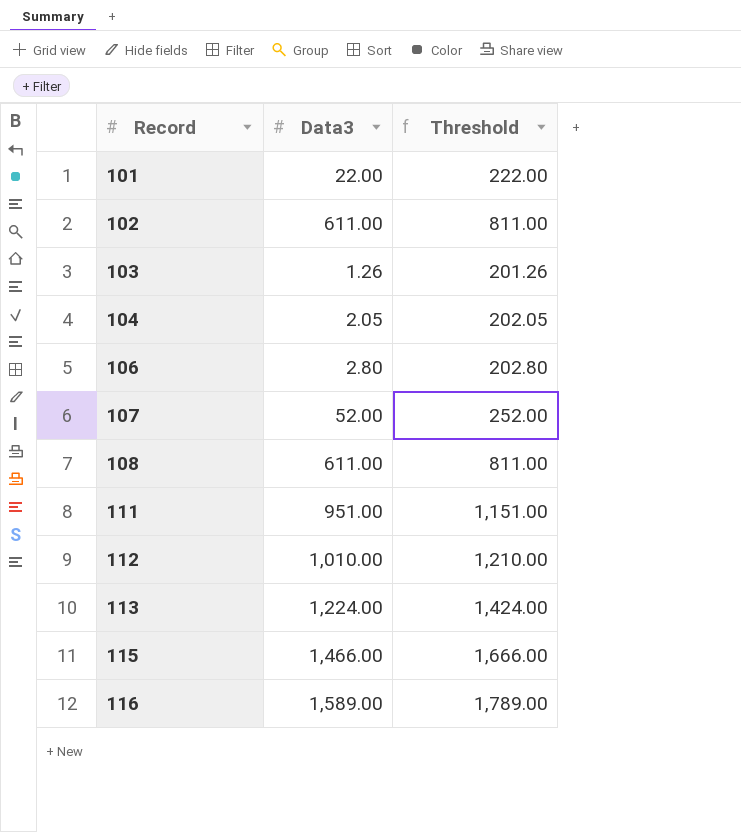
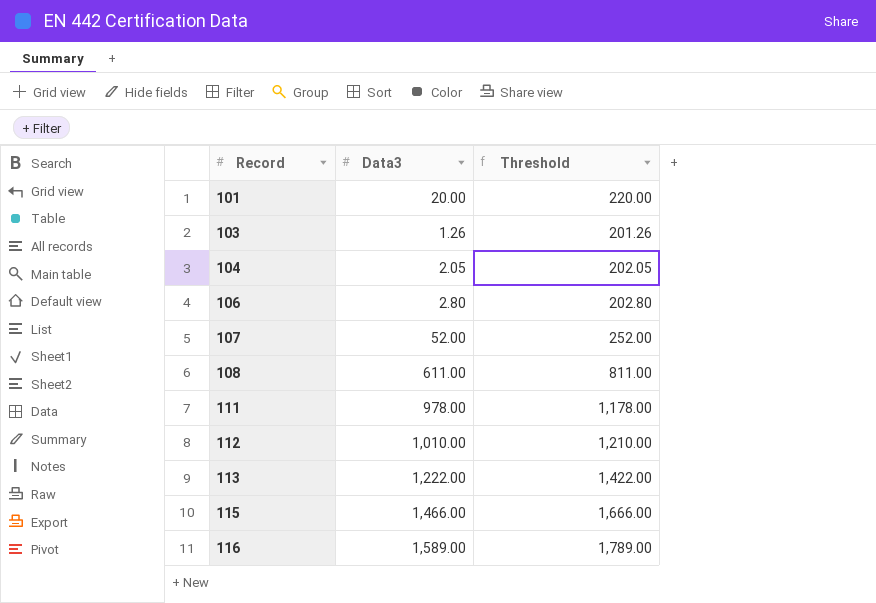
row 102: 611.00 | 811.00 -> none
101 | Data3: 22.00 -> 20.00
101 | Threshold: 222.00 -> 220.00
111 | Data3: 951.00 -> 978.00
111 | Threshold: 1,151.00 -> 1,178.00
113 | Data3: 1,224.00 -> 1,222.00
113 | Threshold: 1,424.00 -> 1,422.00

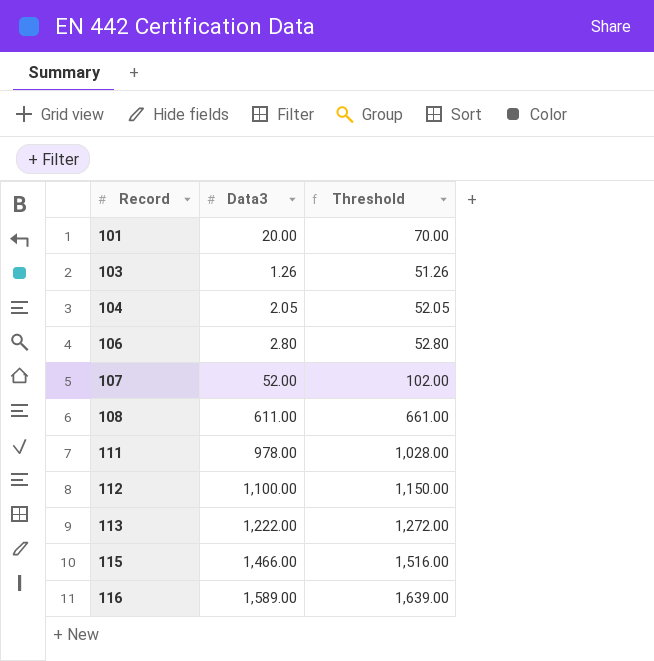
column Threshold | formula: [Data3] + 200 -> [Data3] + 50
112 | Data3: 1,010.00 -> 1,100.00

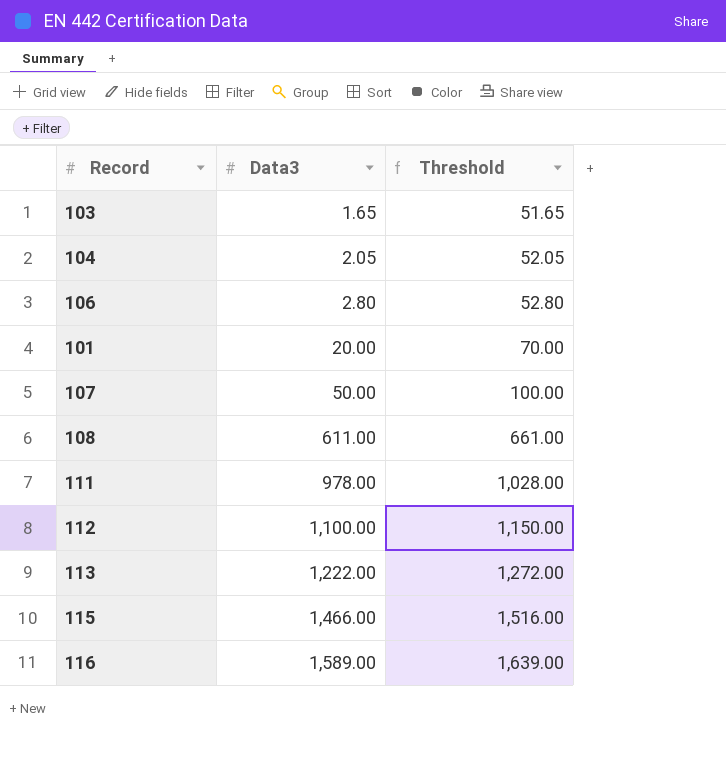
row order: Record ascending -> Data3 ascending
103 | Data3: 1.26 -> 1.65
103 | Threshold: 51.26 -> 51.65
107 | Data3: 52.00 -> 50.00
107 | Threshold: 102.00 -> 100.00

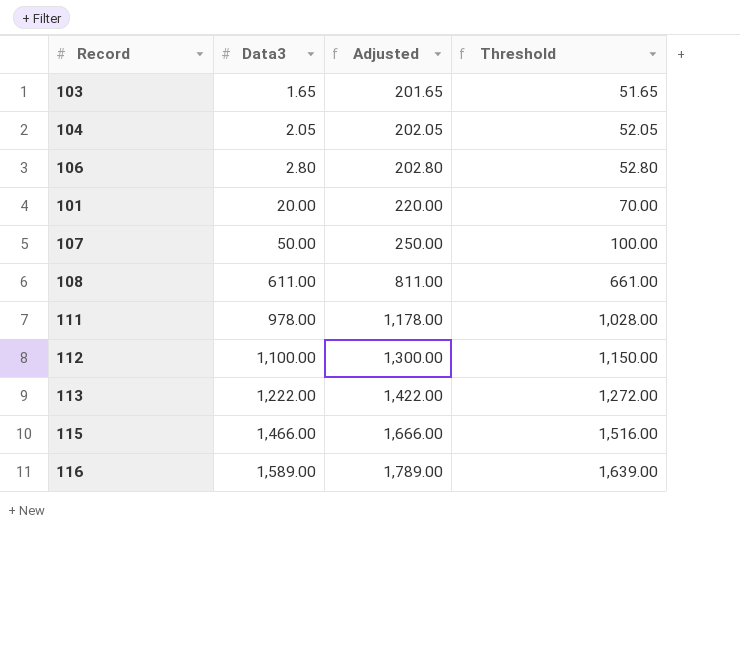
column Adjusted | formula: none -> [Data3] + 200

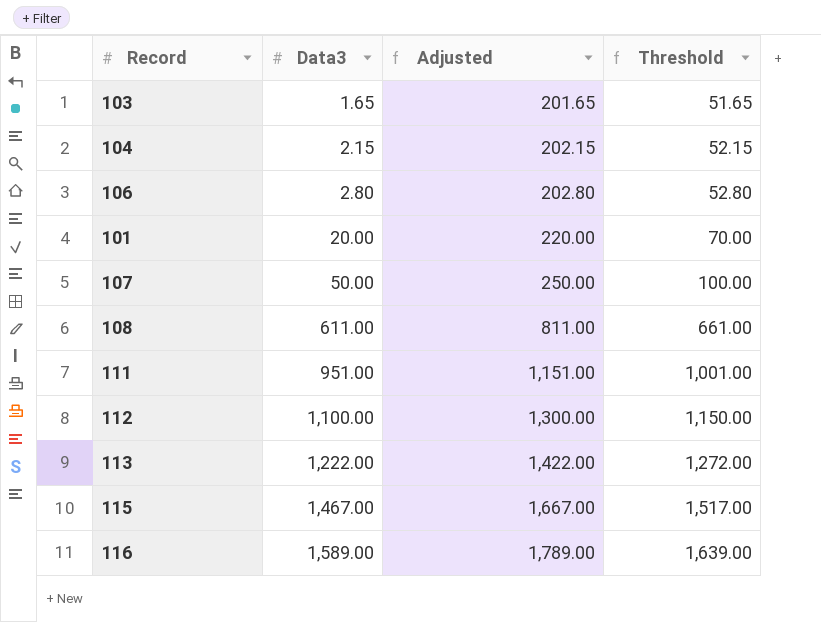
104 | Data3: 2.05 -> 2.15
104 | Adjusted: 202.05 -> 202.15
104 | Threshold: 52.05 -> 52.15
111 | Data3: 978.00 -> 951.00
111 | Adjusted: 1,178.00 -> 1,151.00
111 | Threshold: 1,028.00 -> 1,001.00
115 | Data3: 1,466.00 -> 1,467.00
115 | Adjusted: 1,666.00 -> 1,667.00
115 | Threshold: 1,516.00 -> 1,517.00

